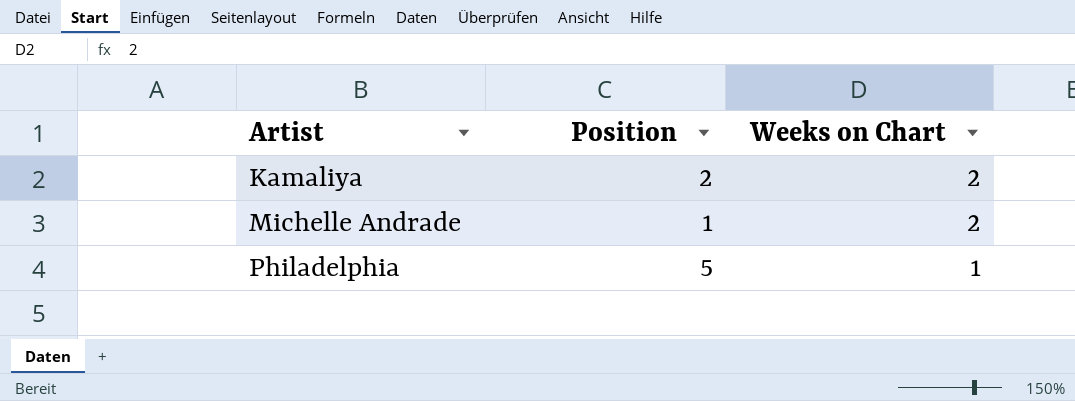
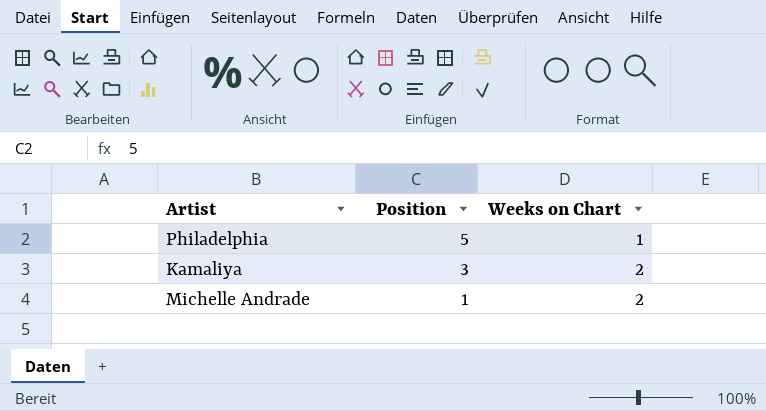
row order: Artist ascending -> Position descending
Kamaliya | Position: 2 -> 3

